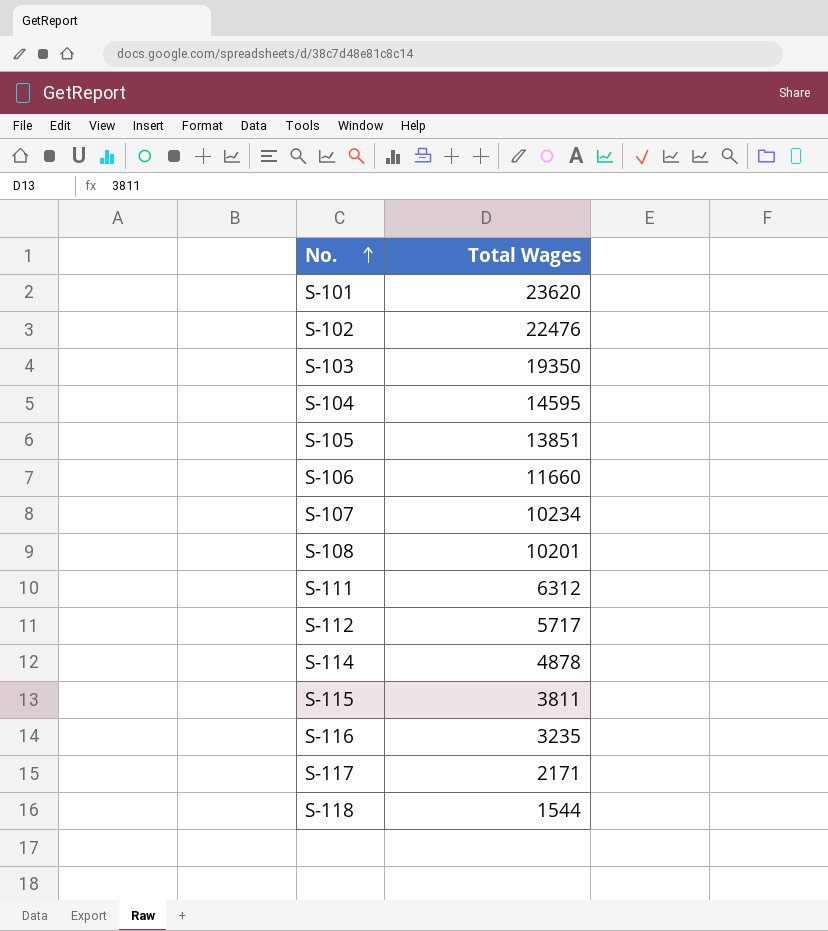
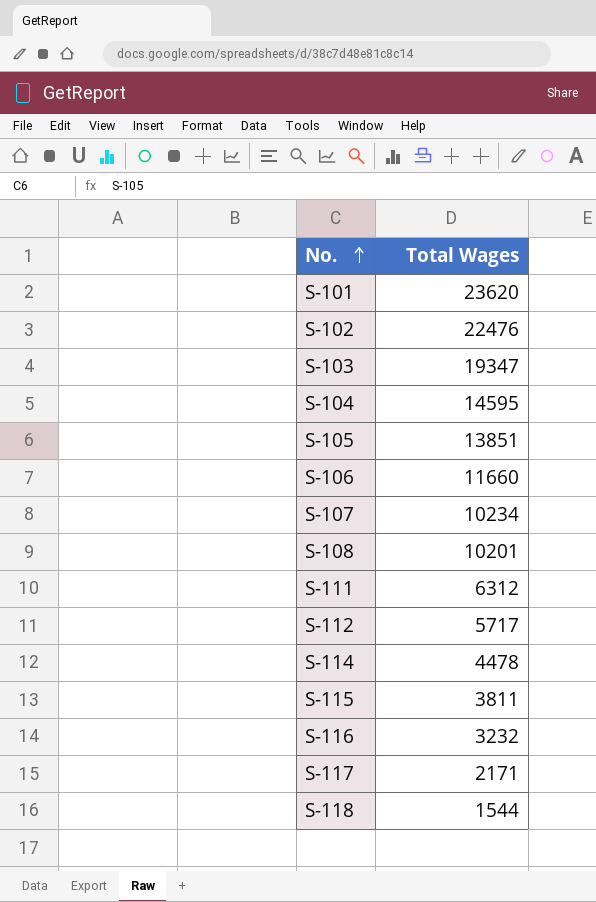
S-103 | Total Wages: 19350 -> 19347
S-114 | Total Wages: 4878 -> 4478
S-116 | Total Wages: 3235 -> 3232

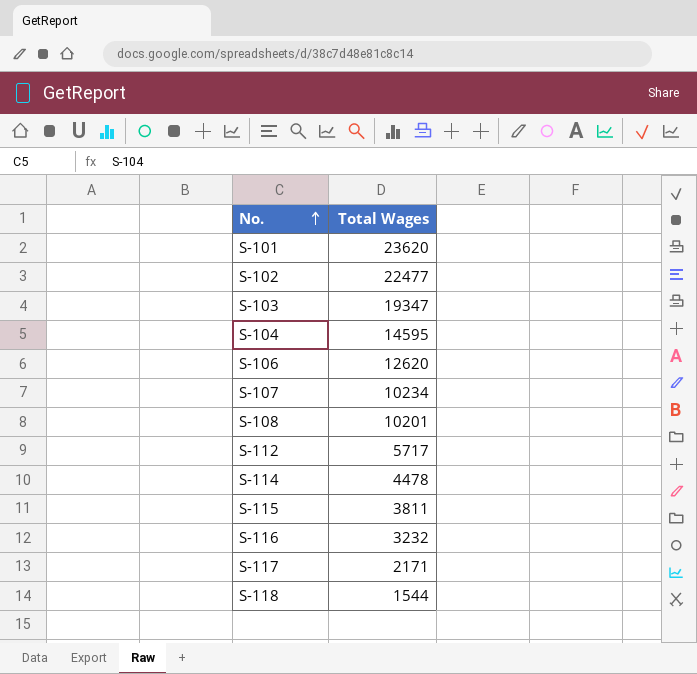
row S-105: 13851 -> none
row S-111: 6312 -> none
S-102 | Total Wages: 22476 -> 22477
S-106 | Total Wages: 11660 -> 12620

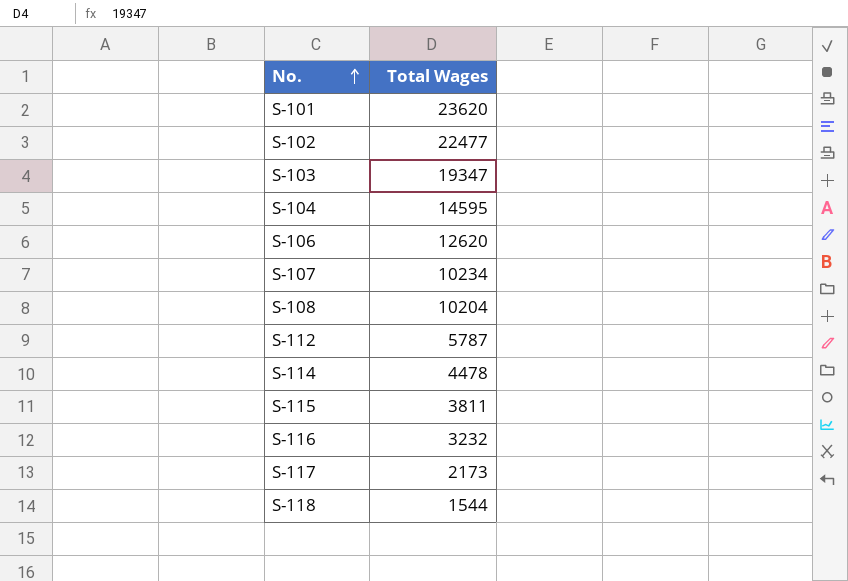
S-108 | Total Wages: 10201 -> 10204
S-112 | Total Wages: 5717 -> 5787
S-117 | Total Wages: 2171 -> 2173

